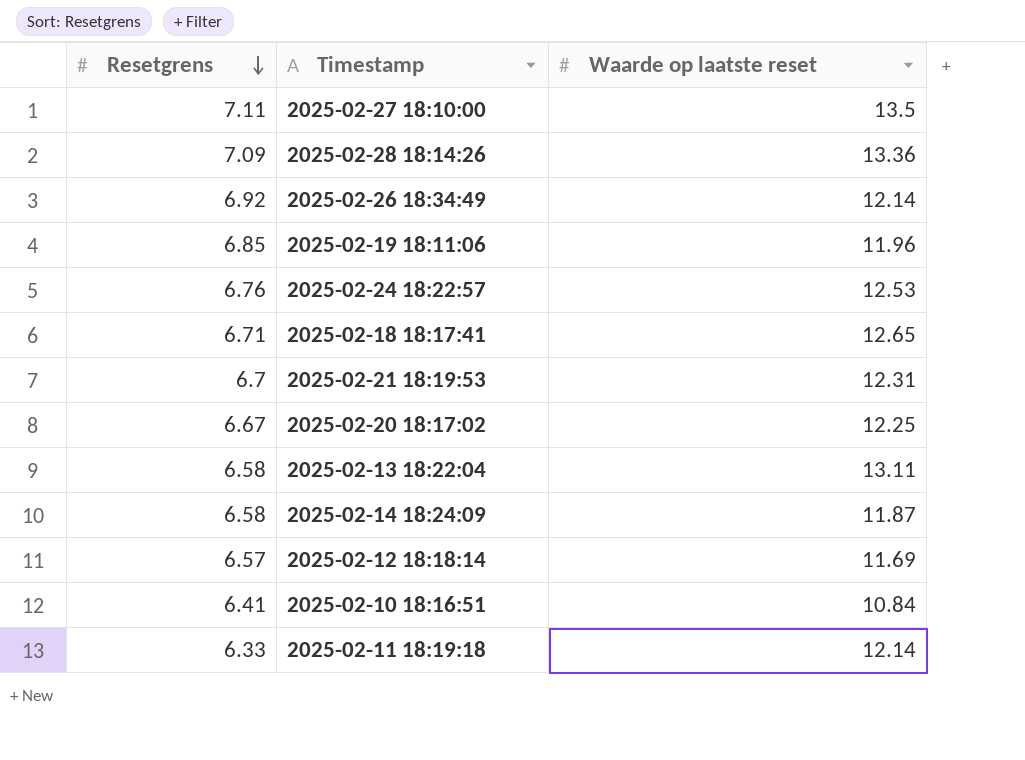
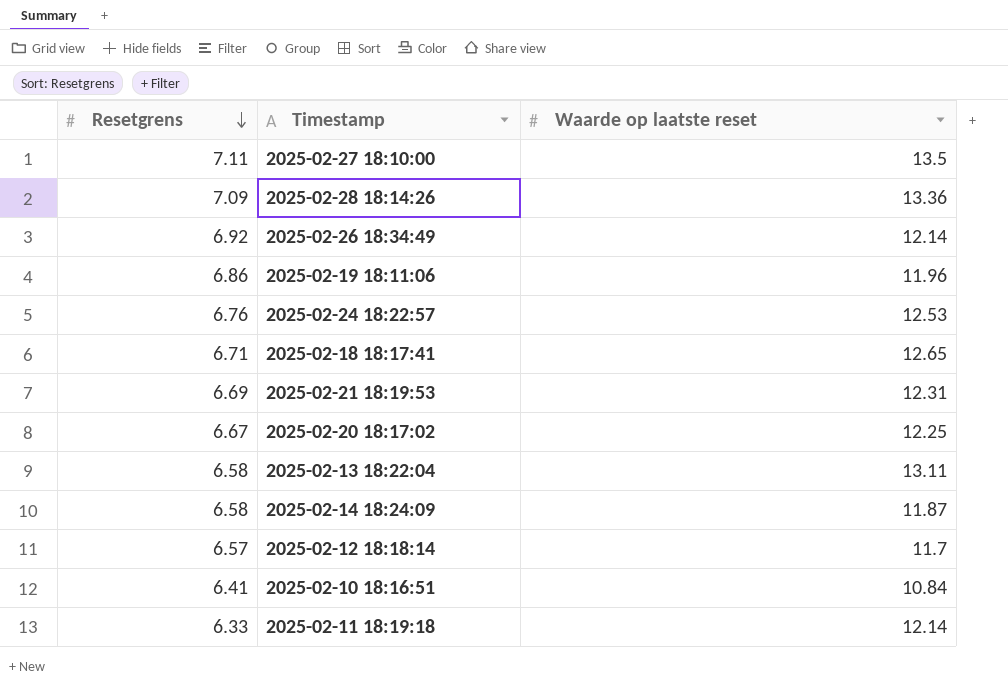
2025-02-19 18:11:06 | Resetgrens: 6.85 -> 6.86
2025-02-21 18:19:53 | Resetgrens: 6.7 -> 6.69
2025-02-12 18:18:14 | Waarde op laatste reset: 11.69 -> 11.7

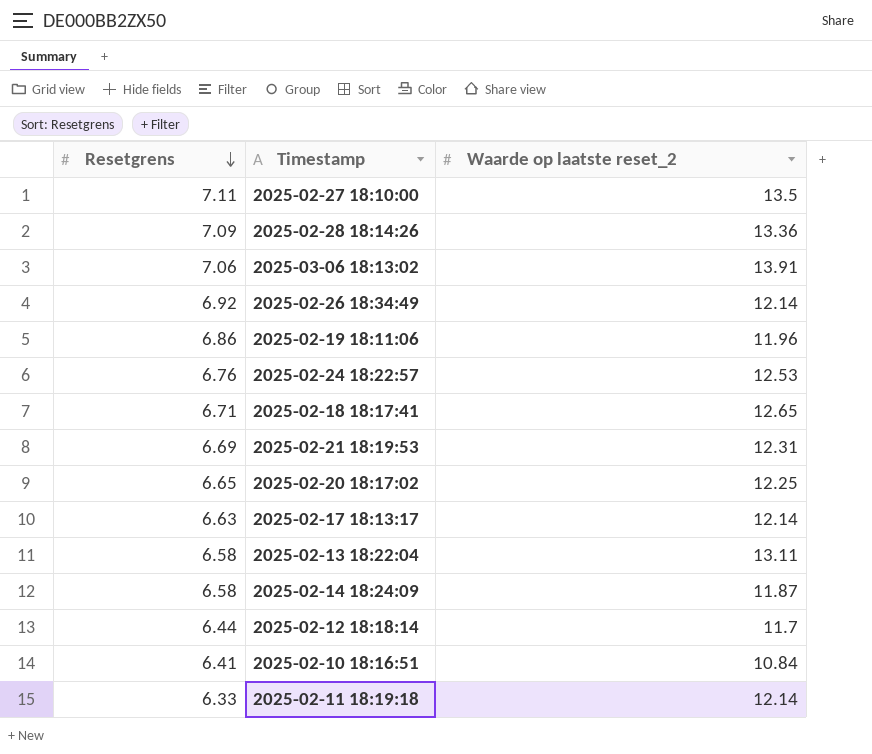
column name: Waarde op laatste reset -> Waarde op laatste reset_2
row 2025-03-06 18:13:02: none -> 7.06 | 13.91
2025-02-20 18:17:02 | Resetgrens: 6.67 -> 6.65
row 2025-02-17 18:13:17: none -> 6.63 | 12.14
2025-02-12 18:18:14 | Resetgrens: 6.57 -> 6.44

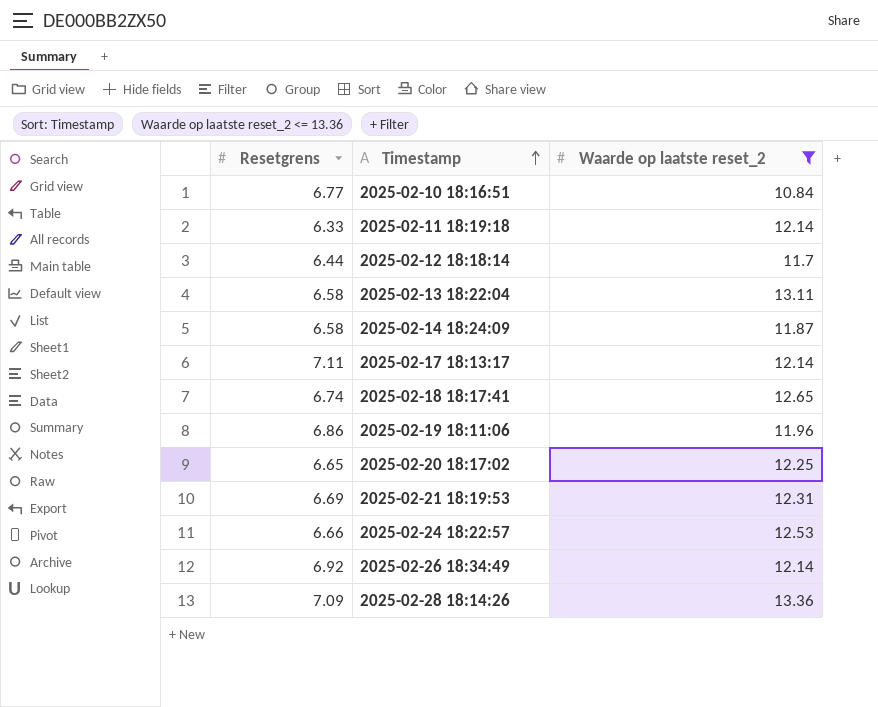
filter: none -> Waarde op laatste reset_2 <= 13.36
row order: Resetgrens descending -> Timestamp ascending
2025-02-10 18:16:51 | Resetgrens: 6.41 -> 6.77
2025-02-17 18:13:17 | Resetgrens: 6.63 -> 7.11
2025-02-18 18:17:41 | Resetgrens: 6.71 -> 6.74
2025-02-24 18:22:57 | Resetgrens: 6.76 -> 6.66

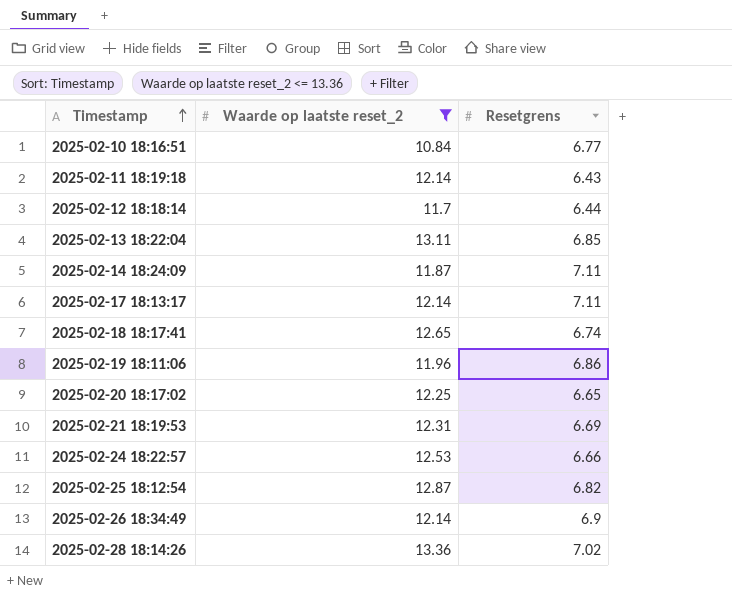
column Resetgrens | position: 1 -> 3
2025-02-11 18:19:18 | Resetgrens: 6.33 -> 6.43
2025-02-13 18:22:04 | Resetgrens: 6.58 -> 6.85
2025-02-14 18:24:09 | Resetgrens: 6.58 -> 7.11
row 2025-02-25 18:12:54: none -> 12.87 | 6.82
2025-02-26 18:34:49 | Resetgrens: 6.92 -> 6.9
2025-02-28 18:14:26 | Resetgrens: 7.09 -> 7.02

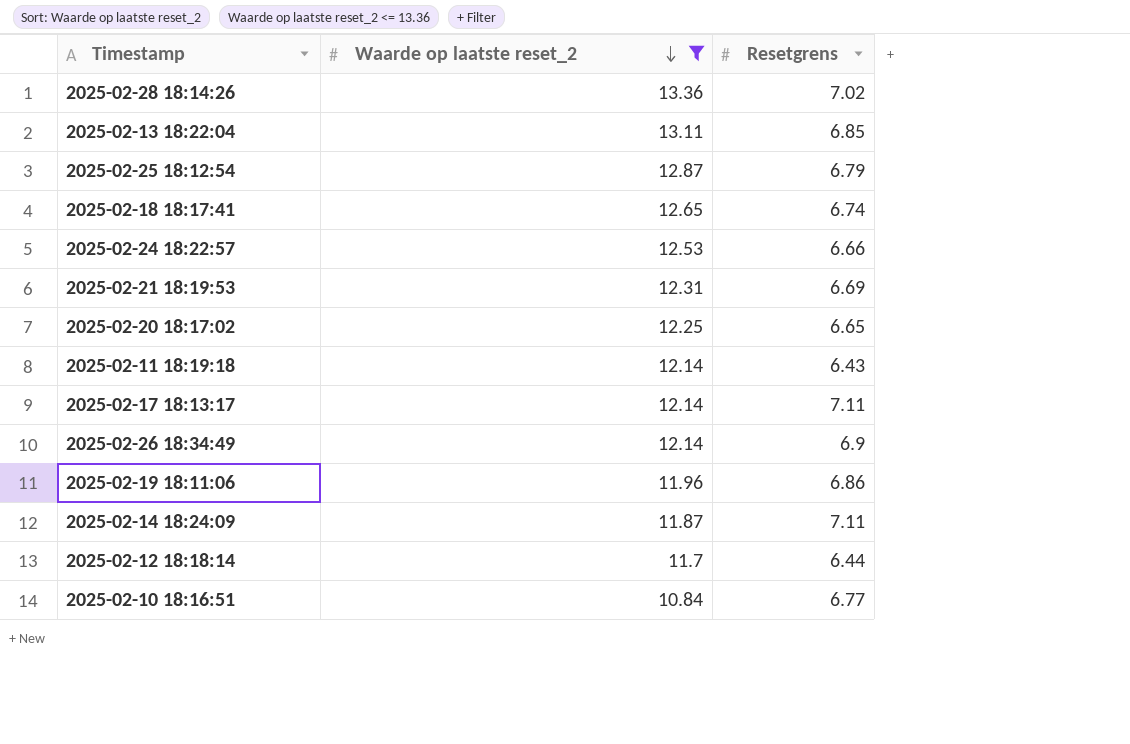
row order: Timestamp ascending -> Waarde op laatste reset_2 descending
2025-02-25 18:12:54 | Resetgrens: 6.82 -> 6.79

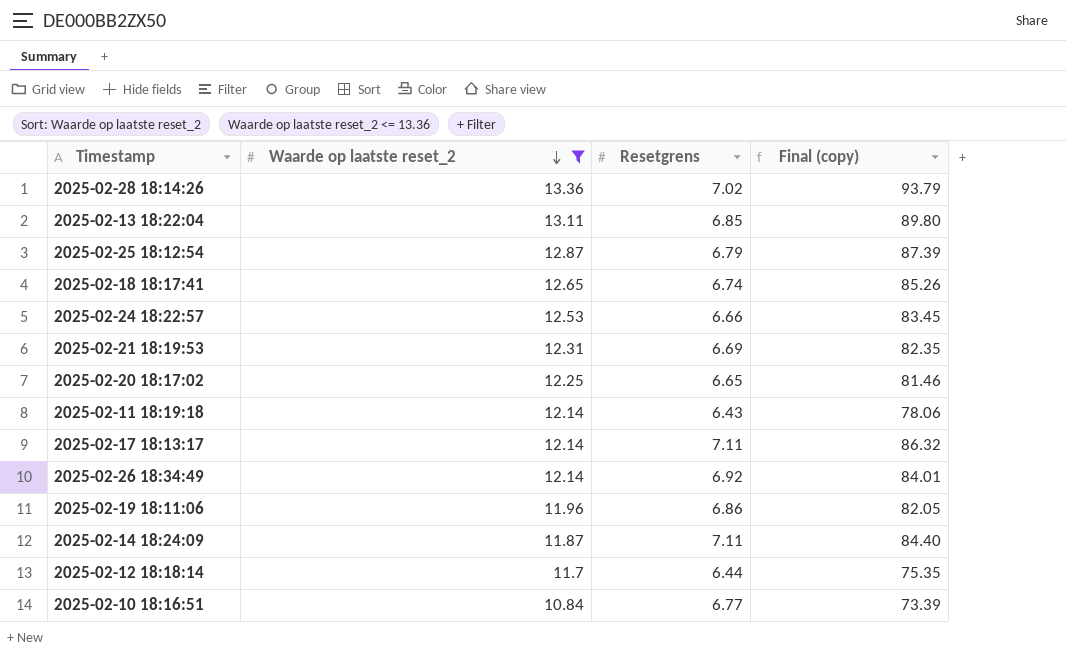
column Final (copy) | formula: none -> [Waarde op laatste reset_2] * [Resetgrens]
2025-02-26 18:34:49 | Resetgrens: 6.9 -> 6.92

